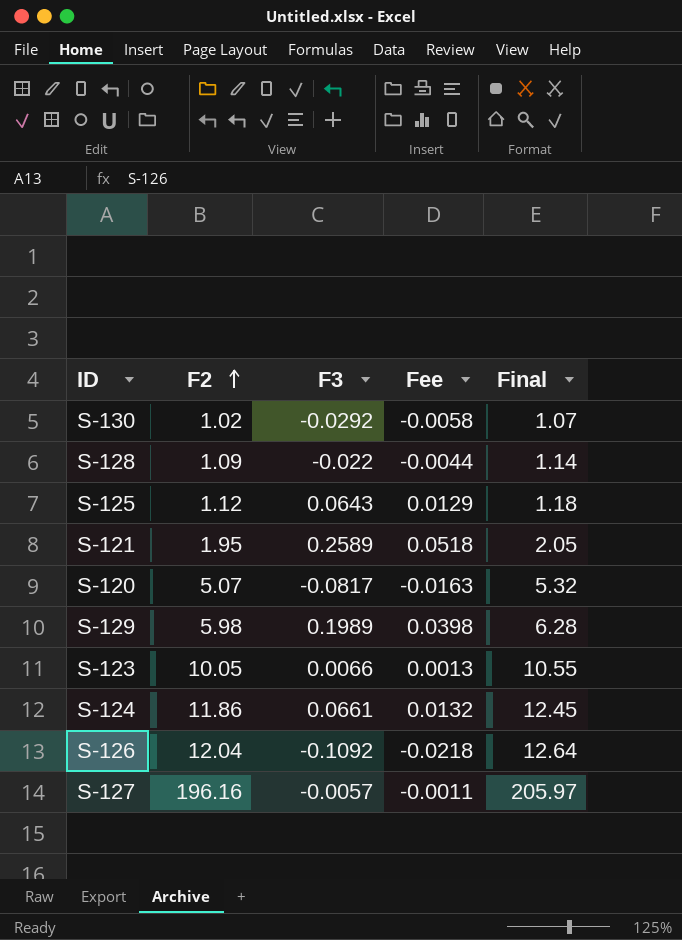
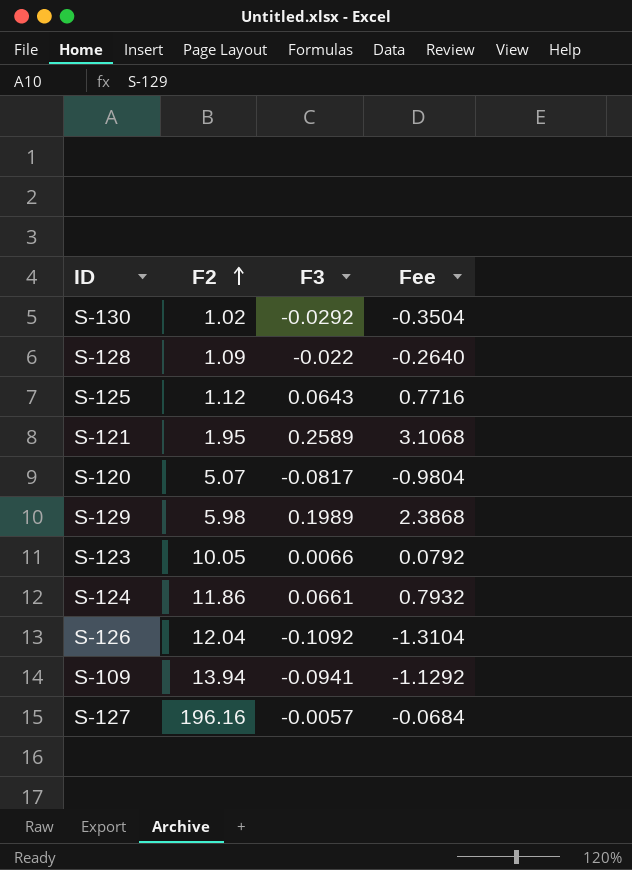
column Final | formula: [F2] * 1.05 -> none
column Fee | formula: [F3] * 0.2 -> [F3] * 12
row S-109: none -> 13.94 | -0.0941 | -1.1292

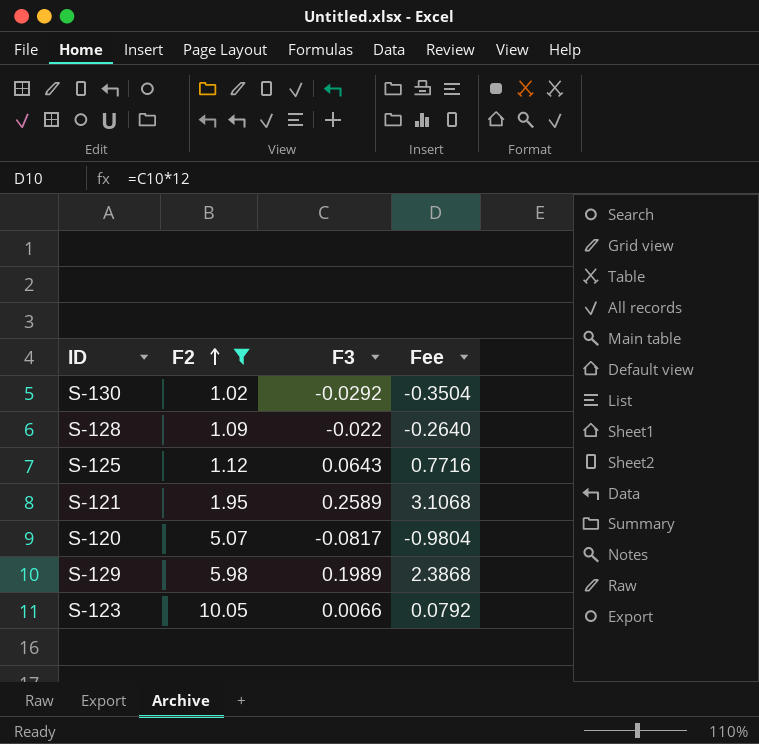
filter: none -> F2 <= 10.05

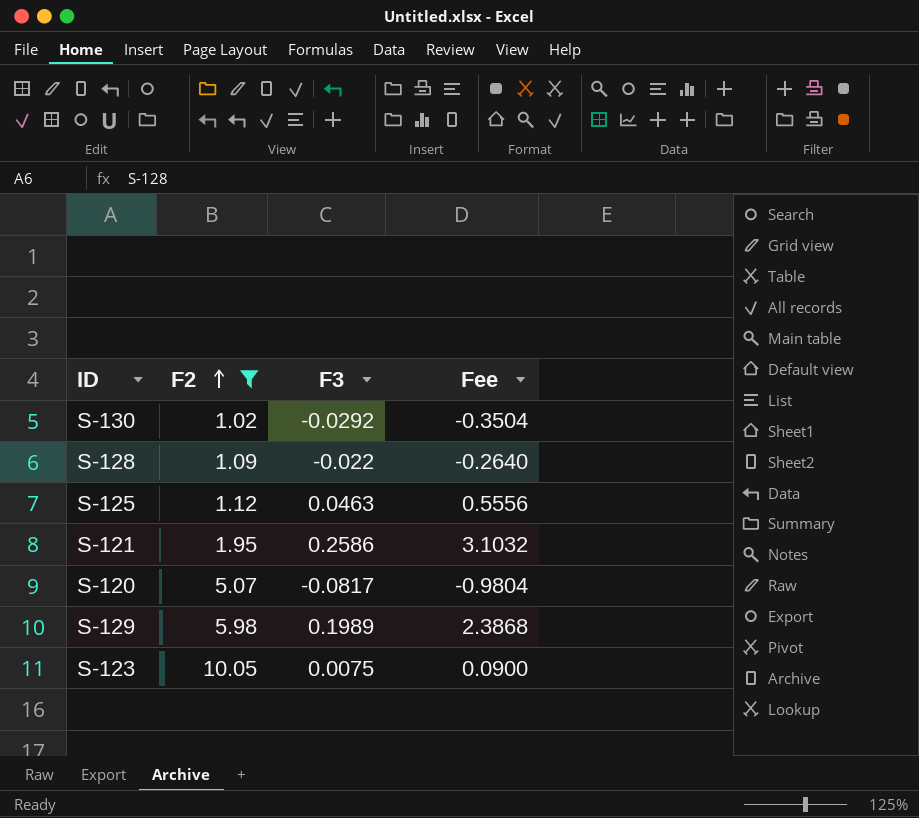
S-125 | F3: 0.0643 -> 0.0463
S-125 | Fee: 0.7716 -> 0.5556
S-121 | F3: 0.2589 -> 0.2586
S-121 | Fee: 3.1068 -> 3.1032
S-123 | F3: 0.0066 -> 0.0075
S-123 | Fee: 0.0792 -> 0.0900

